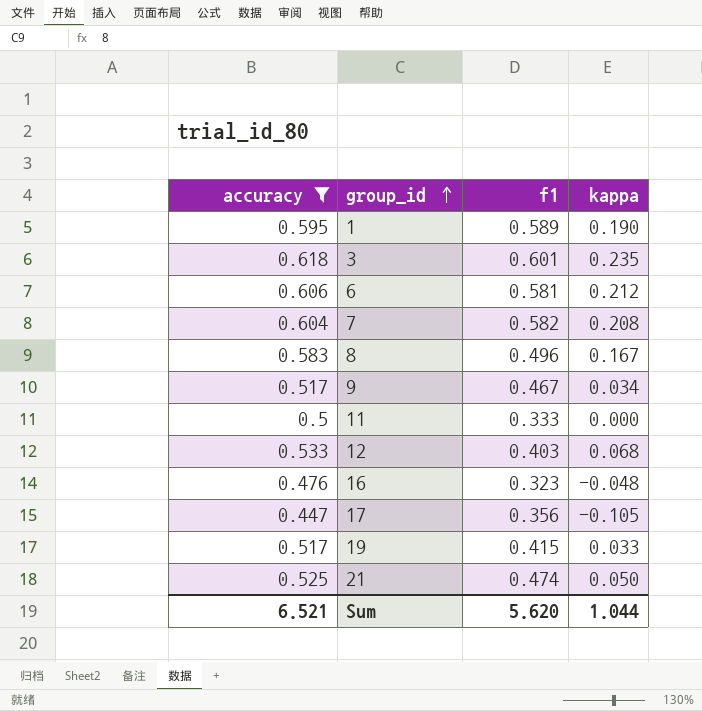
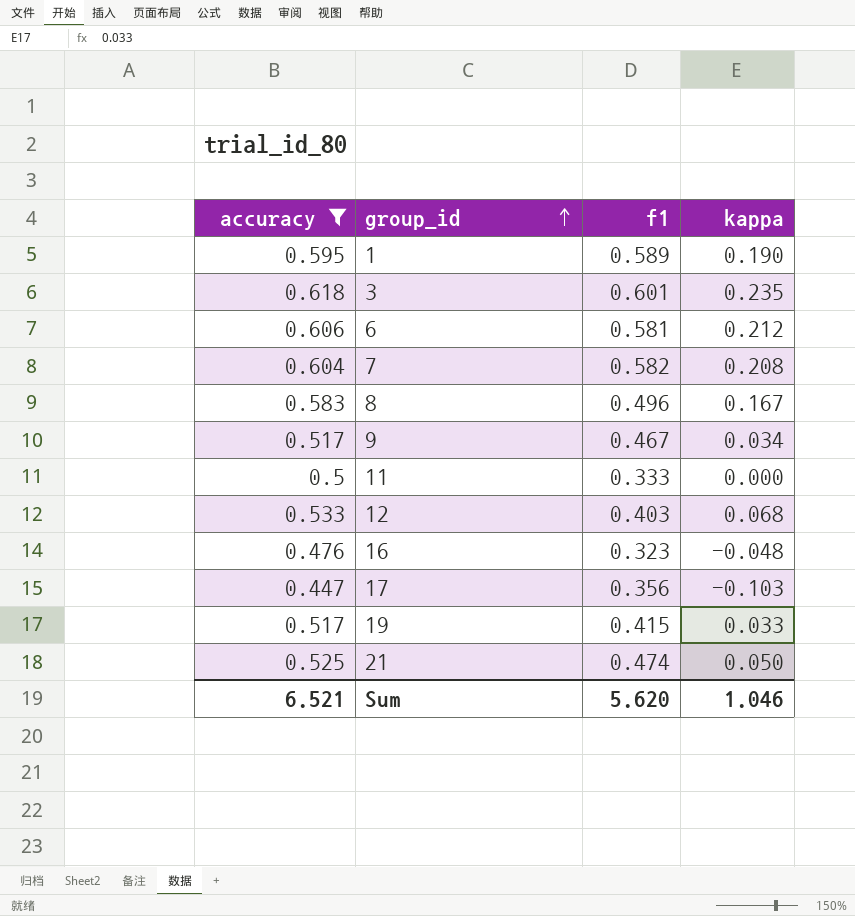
17 | kappa: -0.105 -> -0.103
Sum | kappa: 1.044 -> 1.046

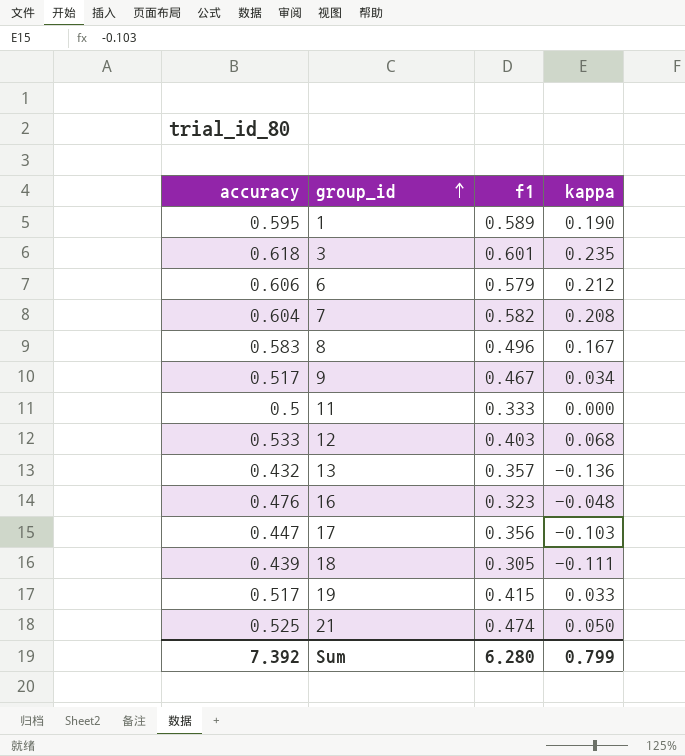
filter: accuracy >= 0.447 -> none
6 | f1: 0.581 -> 0.579
Sum | accuracy: 6.521 -> 7.392
Sum | f1: 5.620 -> 6.280
Sum | kappa: 1.046 -> 0.799

